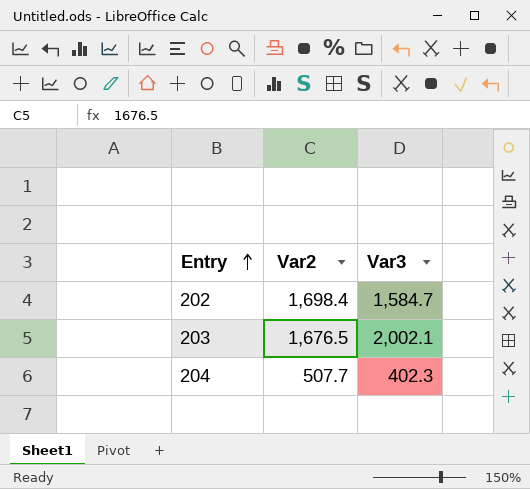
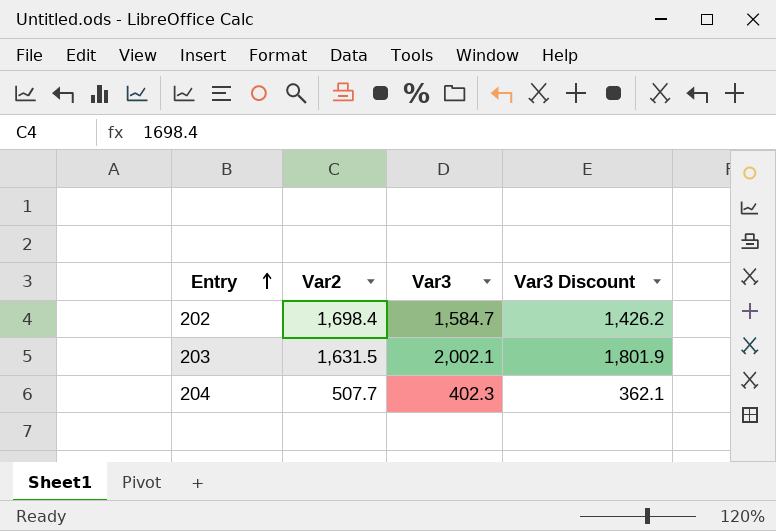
column Var3 Discount | formula: none -> [Var3] * 0.9
203 | Var2: 1,676.5 -> 1,631.5

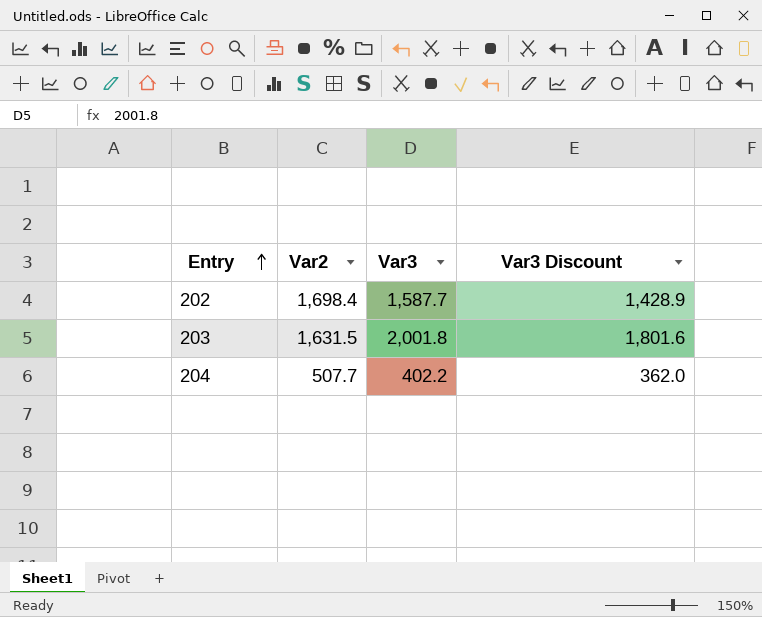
202 | Var3: 1,584.7 -> 1,587.7
202 | Var3 Discount: 1,426.2 -> 1,428.9
203 | Var3: 2,002.1 -> 2,001.8
203 | Var3 Discount: 1,801.9 -> 1,801.6
204 | Var3: 402.3 -> 402.2
204 | Var3 Discount: 362.1 -> 362.0

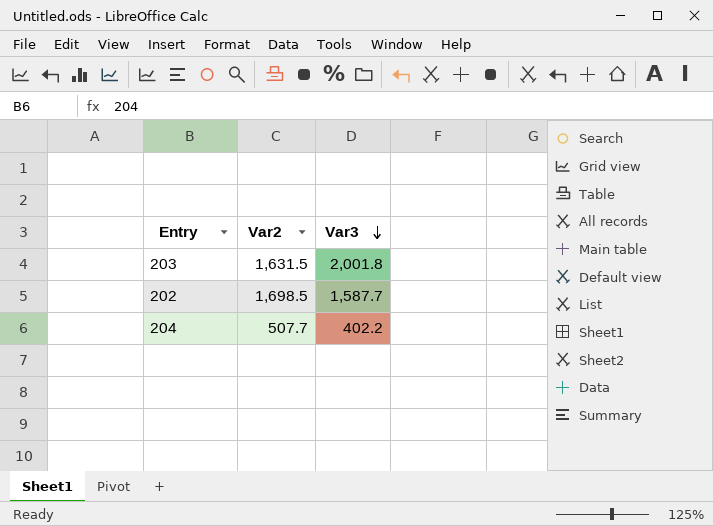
row order: Entry ascending -> Var3 descending
column Var3 Discount | formula: [Var3] * 0.9 -> none
202 | Var2: 1,698.4 -> 1,698.5

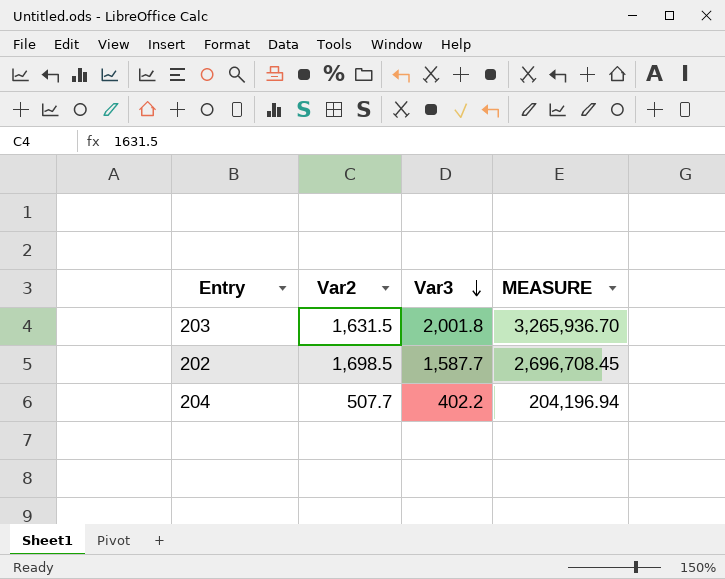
column MEASURE | formula: none -> [Var2] * [Var3]

